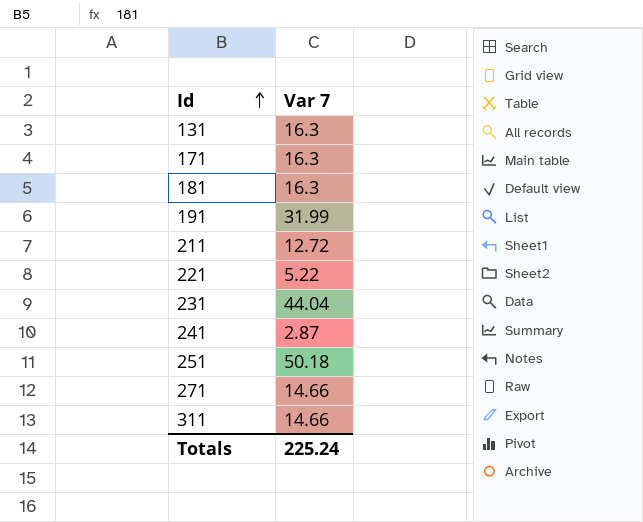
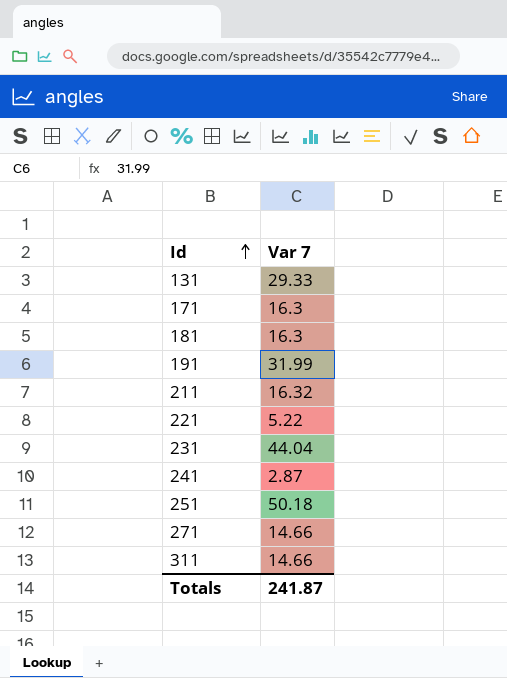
131 | Var 7: 16.3 -> 29.33
211 | Var 7: 12.72 -> 16.32
Totals | Var 7: 225.24 -> 241.87

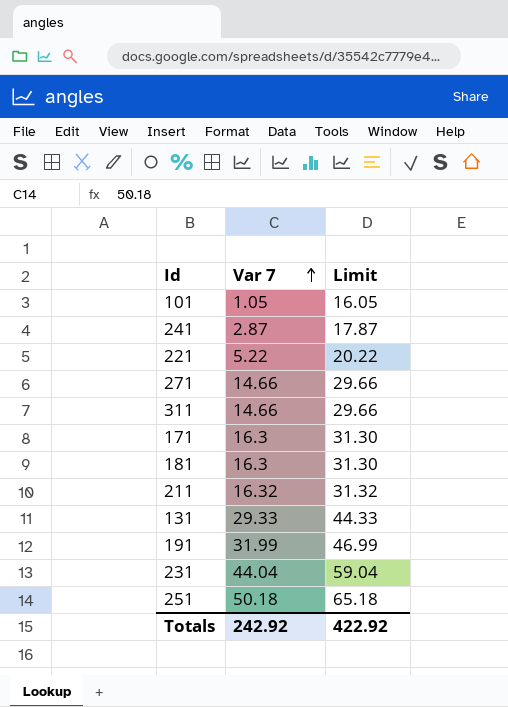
row order: Id ascending -> Var 7 ascending
column Limit | formula: none -> [Var 7] + 15
row 101: none -> 1.05 | 16.05
Totals | Var 7: 241.87 -> 242.92

